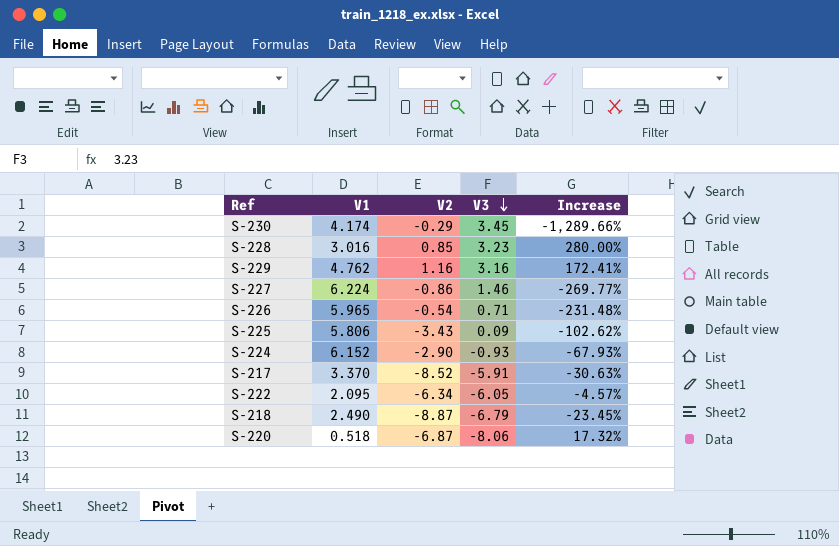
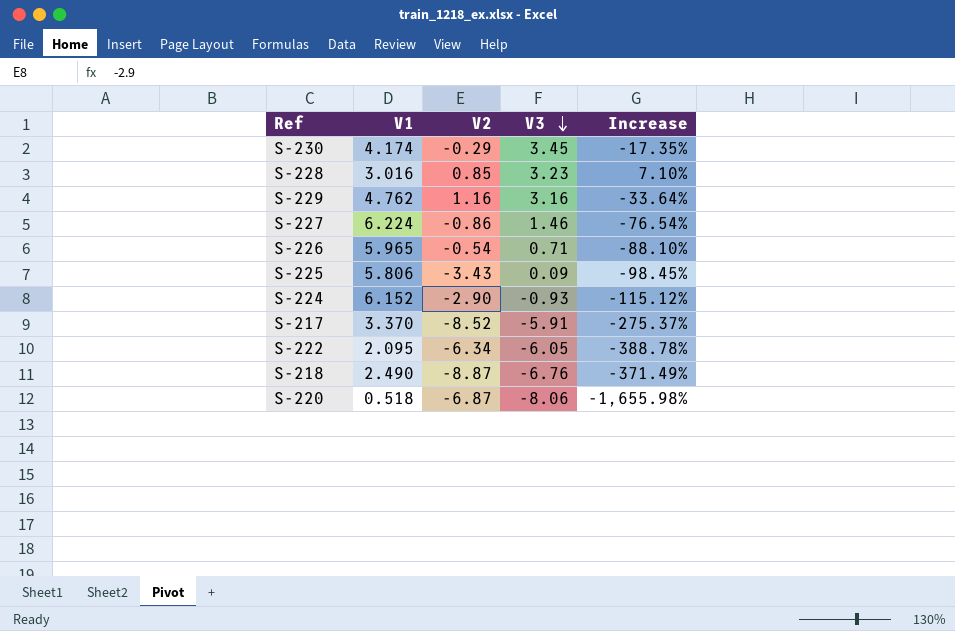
column Increase | formula: ([V3] - [V2]) / [V2] -> ([V3] - [V1]) / [V1]
S-218 | V3: -6.79 -> -6.76

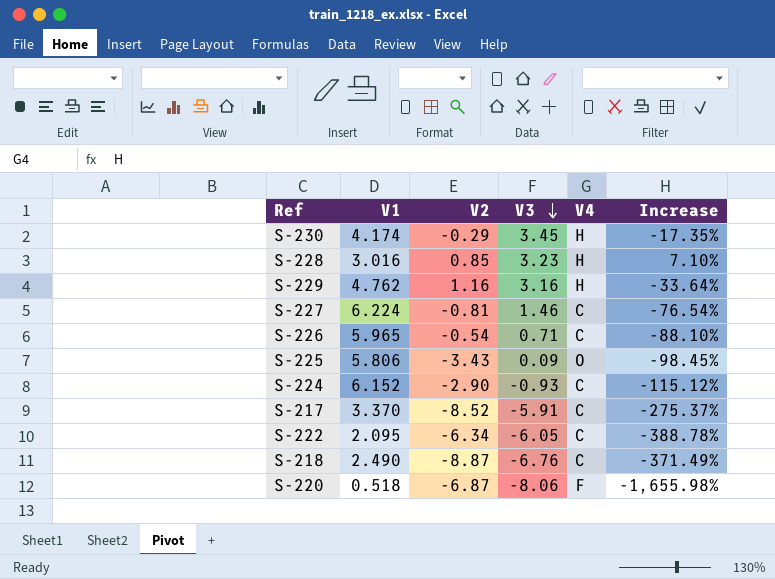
column V4 | position: none -> 5
S-227 | V2: -0.86 -> -0.81

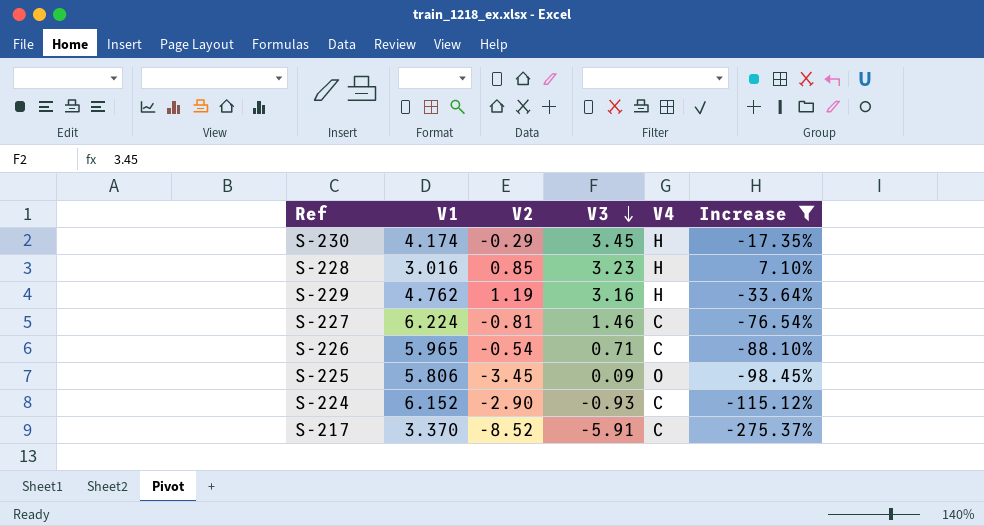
filter: none -> Increase >= -275.37%
S-229 | V2: 1.16 -> 1.19
S-225 | V2: -3.43 -> -3.45

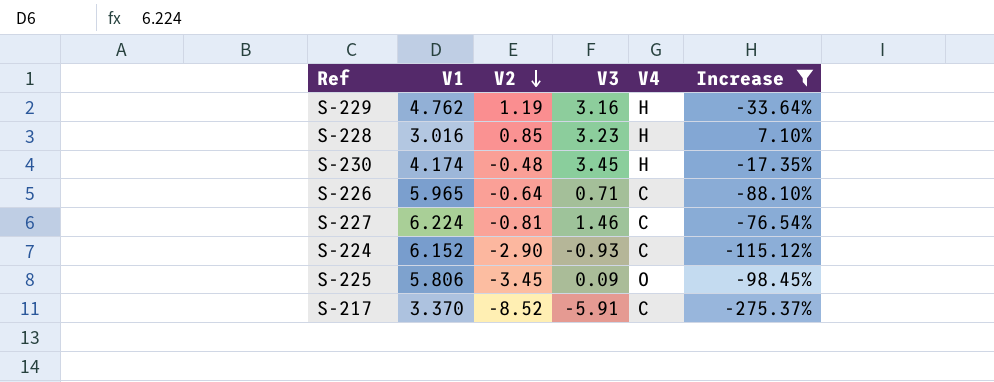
row order: V3 descending -> V2 descending
S-230 | V2: -0.29 -> -0.48
S-226 | V2: -0.54 -> -0.64

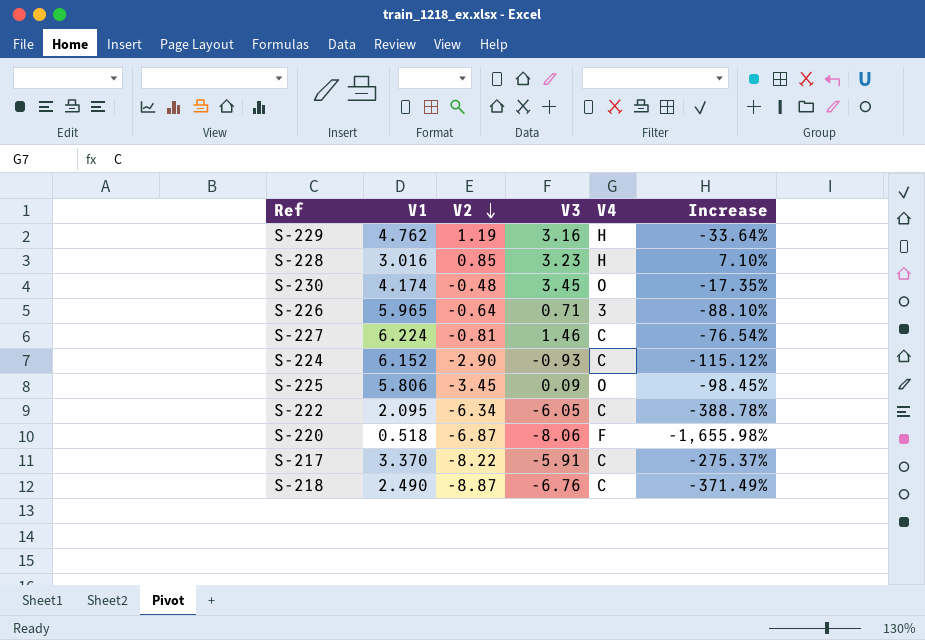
filter: Increase >= -275.37% -> none
S-230 | V4: H -> O
S-226 | V4: C -> 3
S-217 | V2: -8.52 -> -8.22

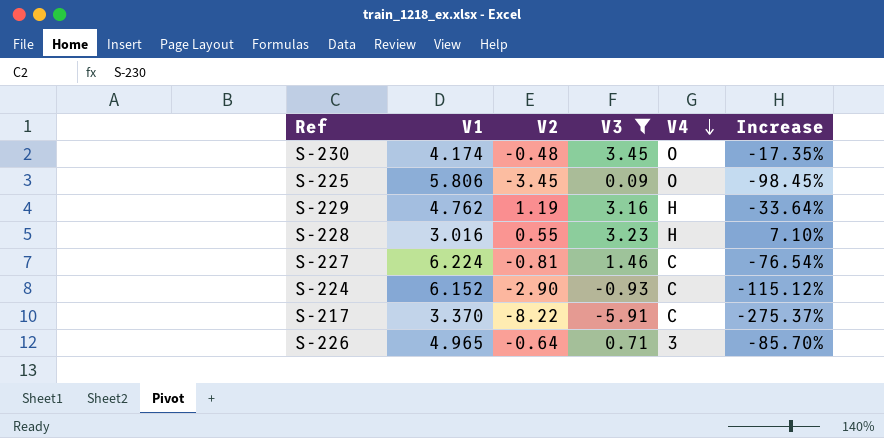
filter: none -> V3 >= -5.91
row order: V2 descending -> V4 descending
S-228 | V2: 0.85 -> 0.55
S-226 | V1: 5.965 -> 4.965
S-226 | Increase: -88.10% -> -85.70%

